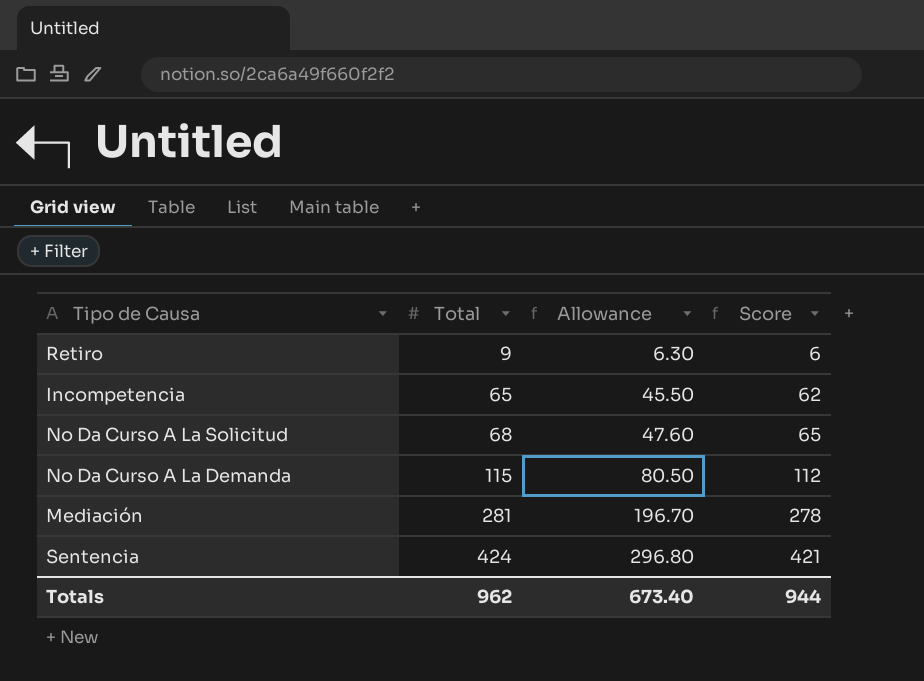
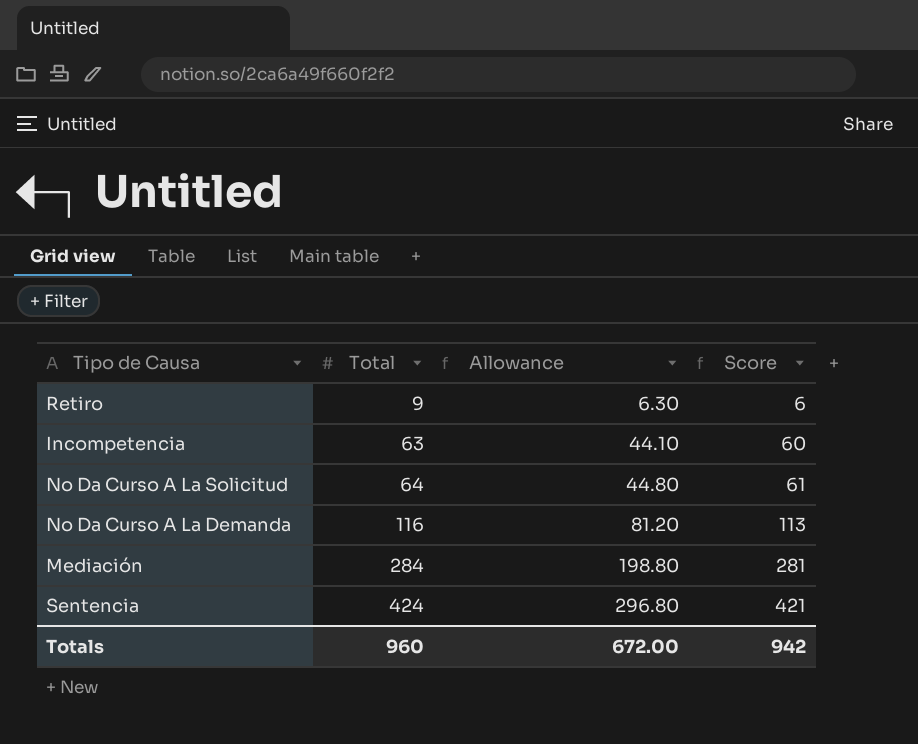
Incompetencia | Total: 65 -> 63
Incompetencia | Allowance: 45.50 -> 44.10
Incompetencia | Score: 62 -> 60
No Da Curso A La Solicitud | Total: 68 -> 64
No Da Curso A La Solicitud | Allowance: 47.60 -> 44.80
No Da Curso A La Solicitud | Score: 65 -> 61
No Da Curso A La Demanda | Total: 115 -> 116
No Da Curso A La Demanda | Allowance: 80.50 -> 81.20
No Da Curso A La Demanda | Score: 112 -> 113
Mediación | Total: 281 -> 284
Mediación | Allowance: 196.70 -> 198.80
Mediación | Score: 278 -> 281
Totals | Total: 962 -> 960
Totals | Allowance: 673.40 -> 672.00
Totals | Score: 944 -> 942

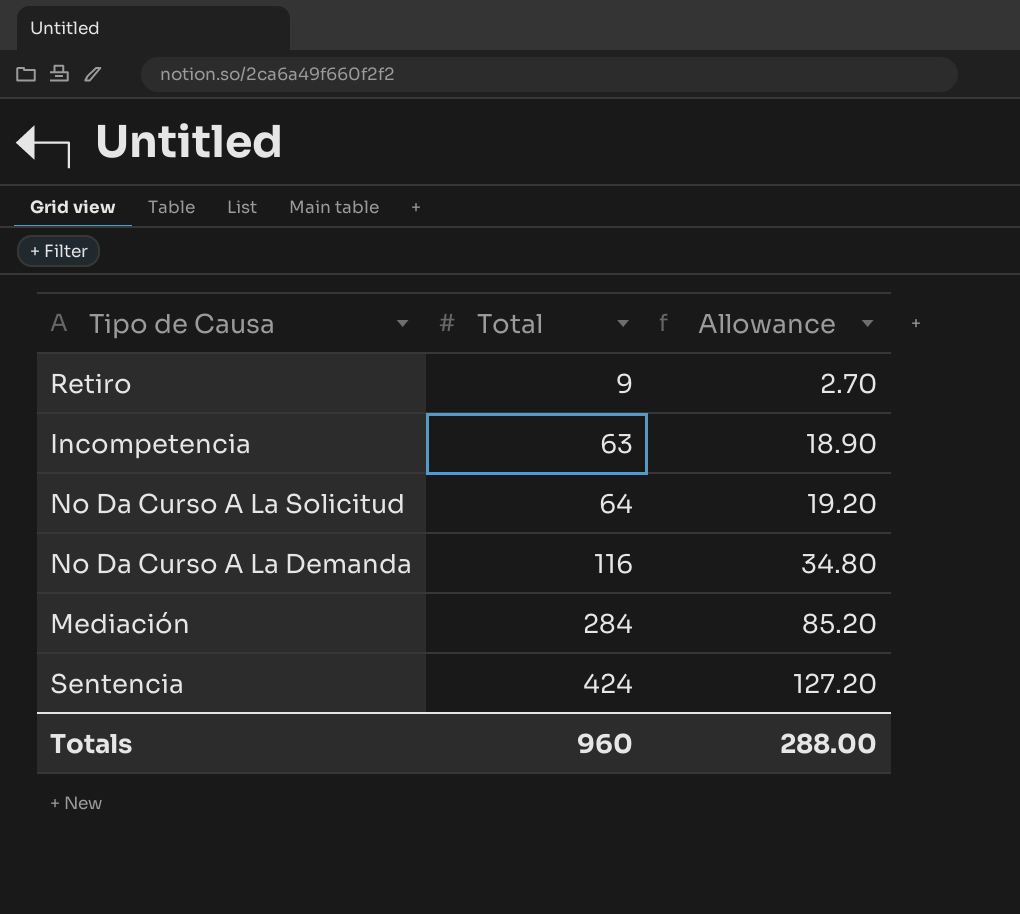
column Score | formula: [Total] - 3 -> none
column Allowance | formula: [Total] * 0.7 -> [Total] * 0.3
Totals | Allowance: 672.00 -> 288.00

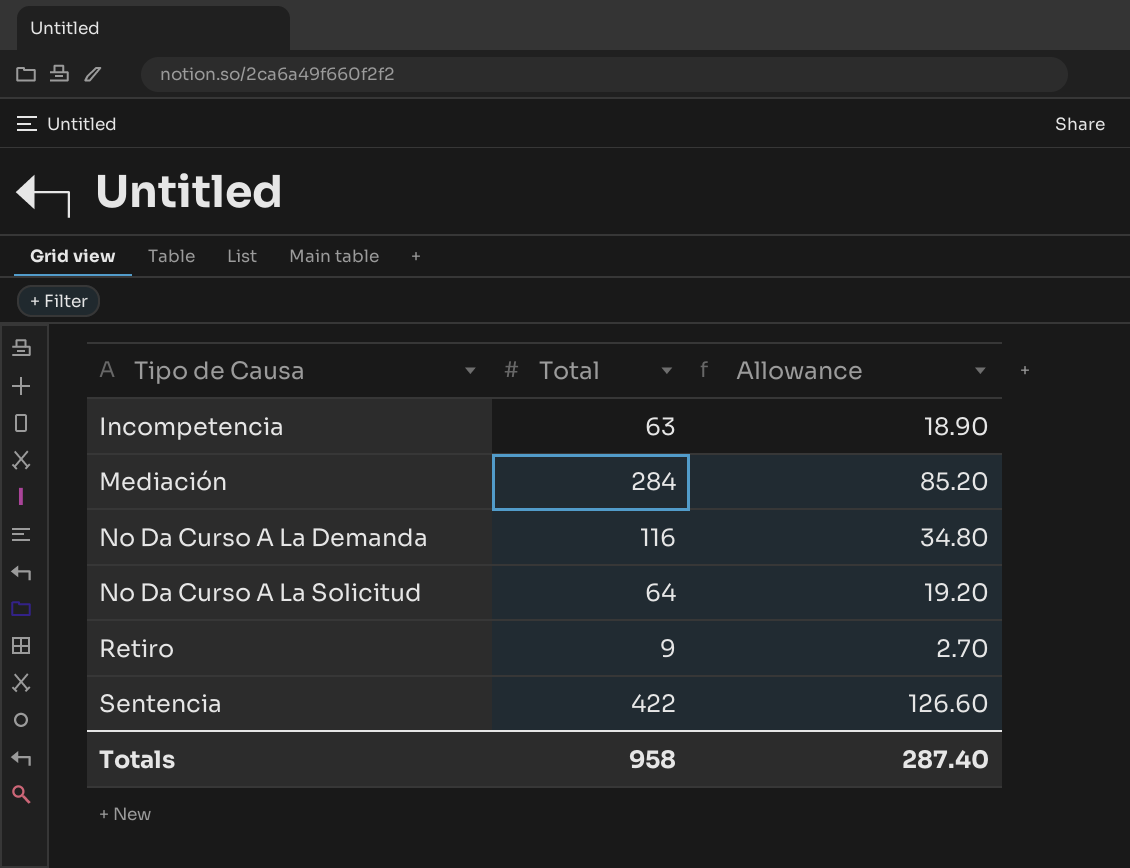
row order: Total ascending -> Tipo de Causa ascending
Sentencia | Total: 424 -> 422
Sentencia | Allowance: 127.20 -> 126.60
Totals | Total: 960 -> 958
Totals | Allowance: 288.00 -> 287.40

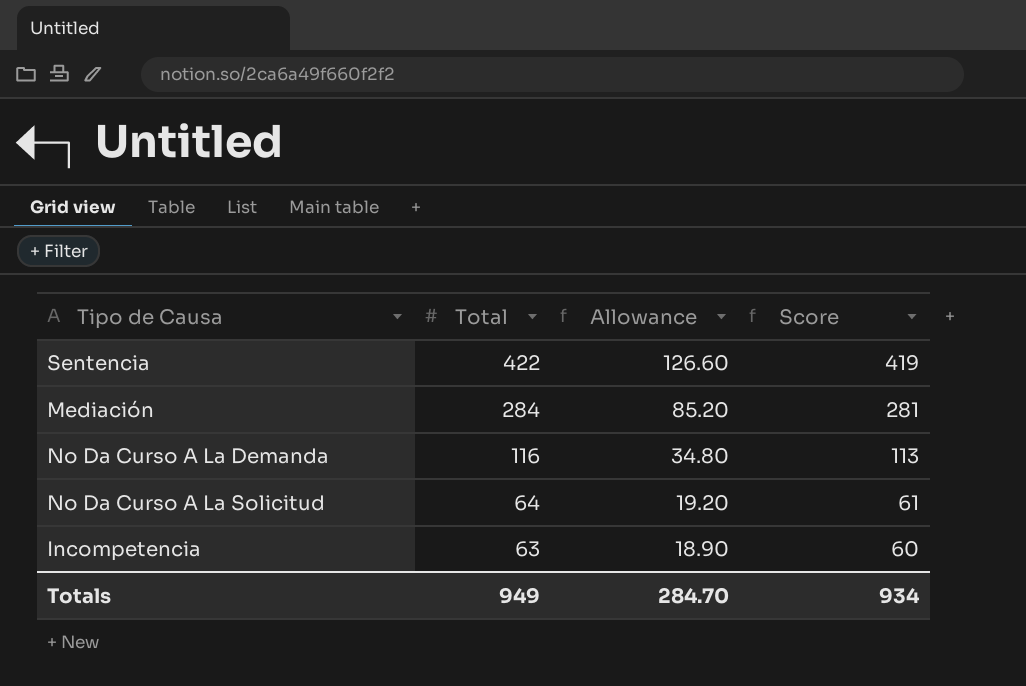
row order: Tipo de Causa ascending -> Total descending
column Score | formula: none -> [Total] - 3
row Retiro: 9 | 2.70 -> none
Totals | Total: 958 -> 949
Totals | Allowance: 287.40 -> 284.70

